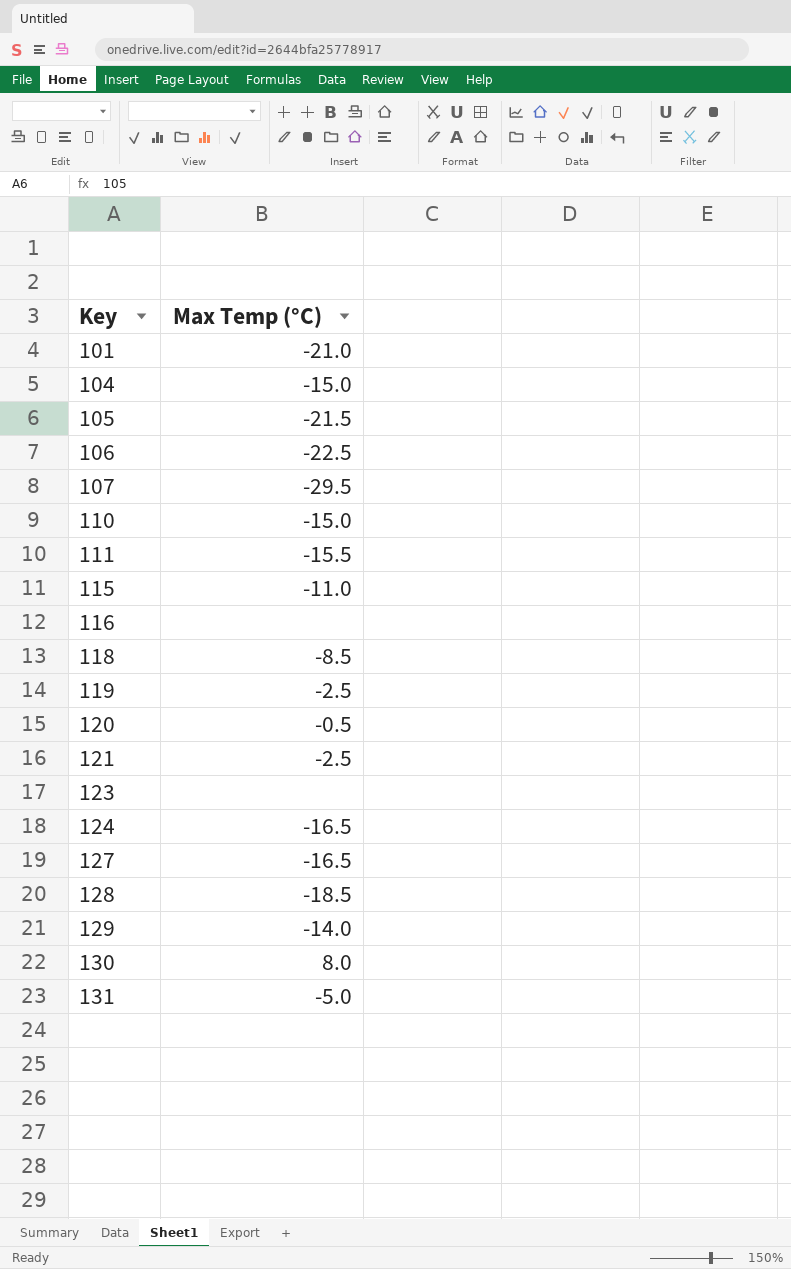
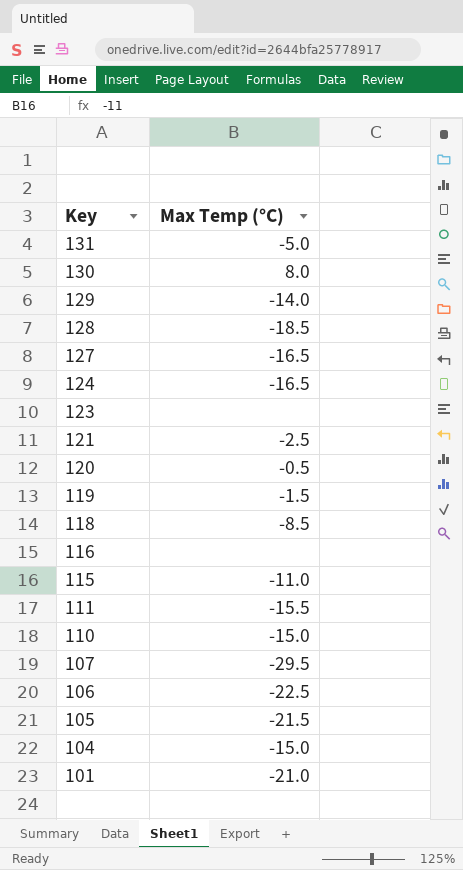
row order: Key ascending -> Key descending
119 | Max Temp (°C): -2.5 -> -1.5

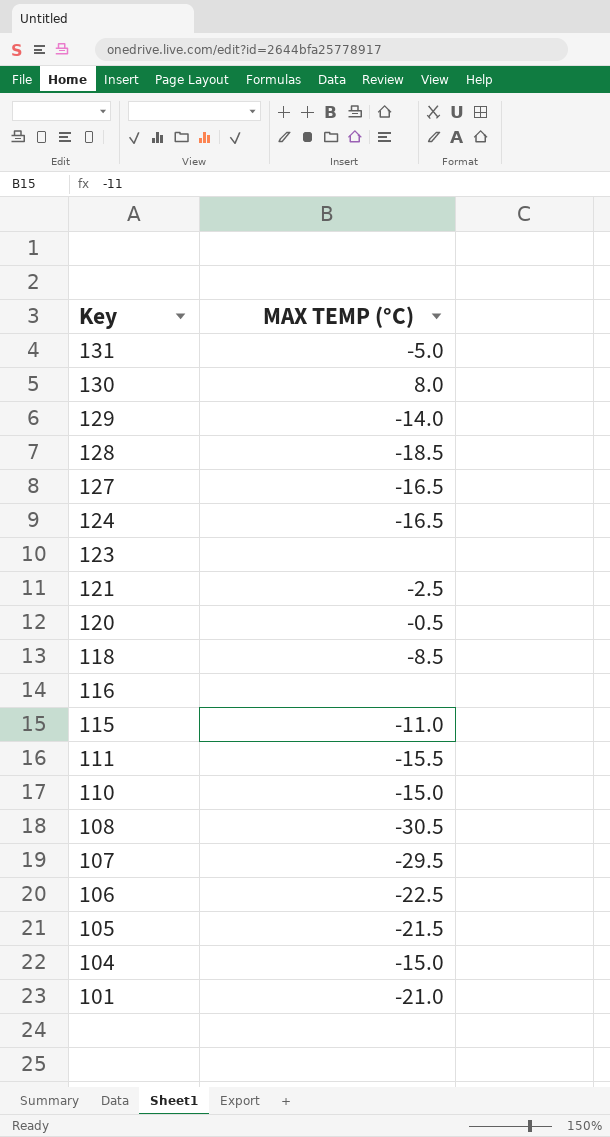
column name: Max Temp (°C) -> MAX TEMP (°C)
row 119: -1.5 -> none
row 108: none -> -30.5

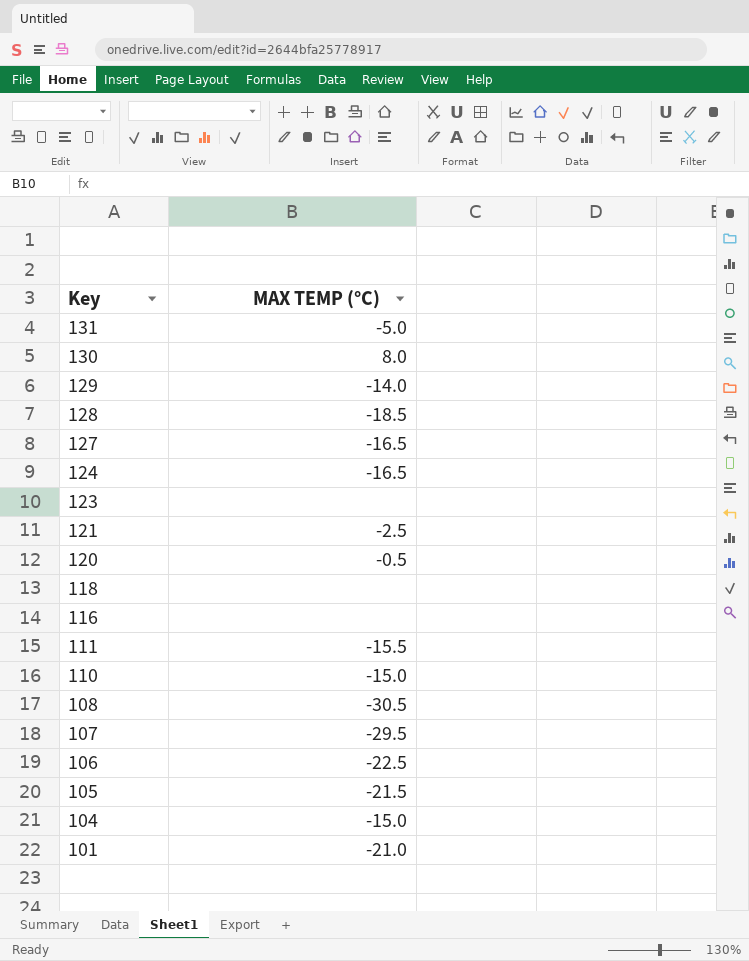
row 115: -11.0 -> none
118 | MAX TEMP (°C): -8.5 -> none

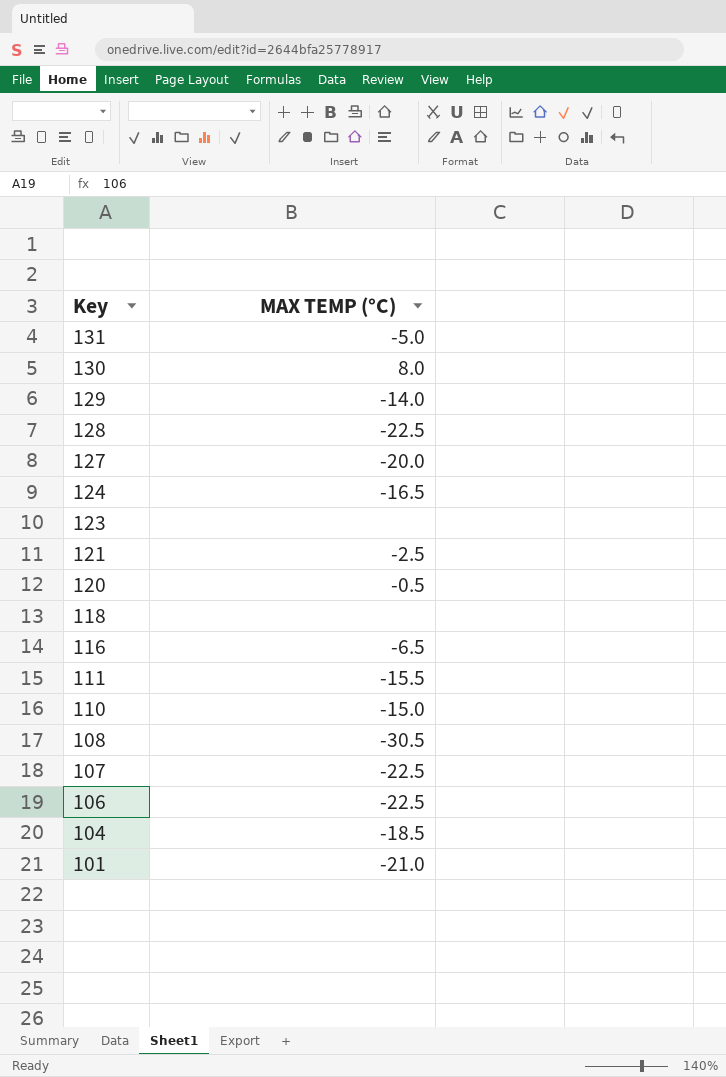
row 105: -21.5 -> none
128 | MAX TEMP (°C): -18.5 -> -22.5
127 | MAX TEMP (°C): -16.5 -> -20.0
116 | MAX TEMP (°C): none -> -6.5
107 | MAX TEMP (°C): -29.5 -> -22.5
104 | MAX TEMP (°C): -15.0 -> -18.5

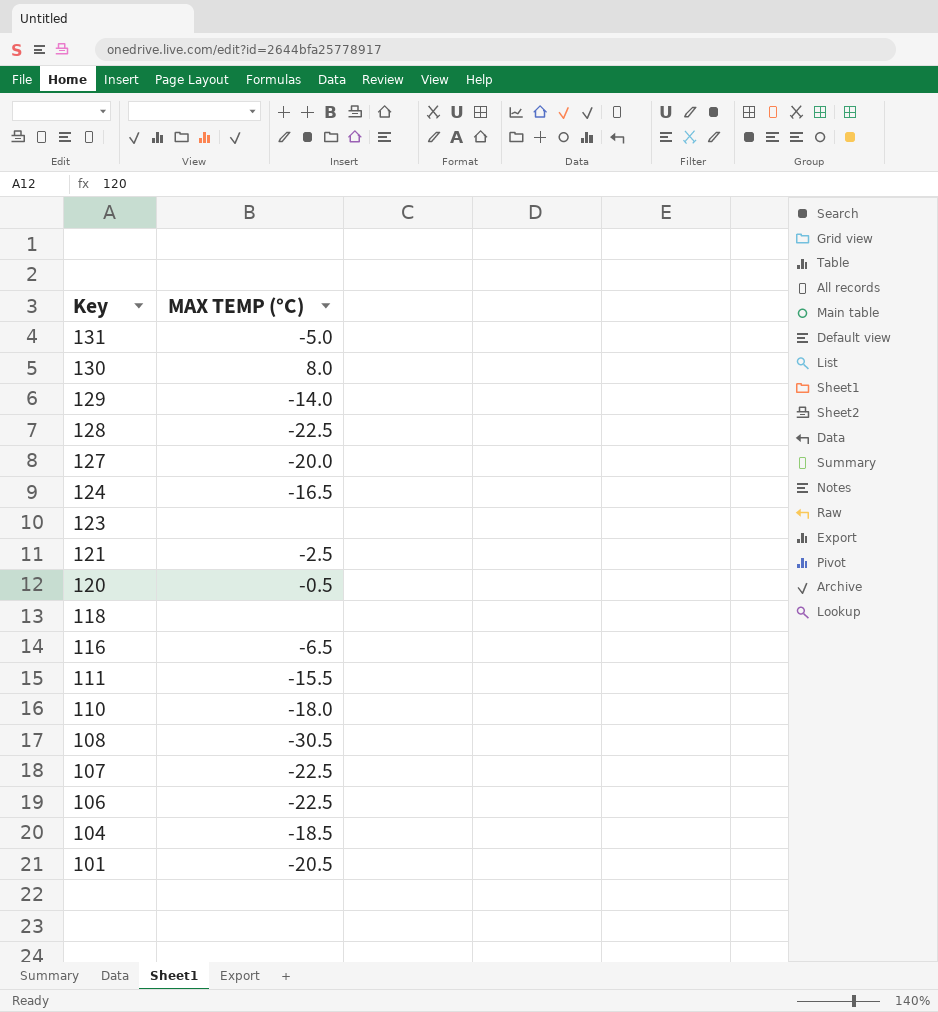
110 | MAX TEMP (°C): -15.0 -> -18.0
101 | MAX TEMP (°C): -21.0 -> -20.5

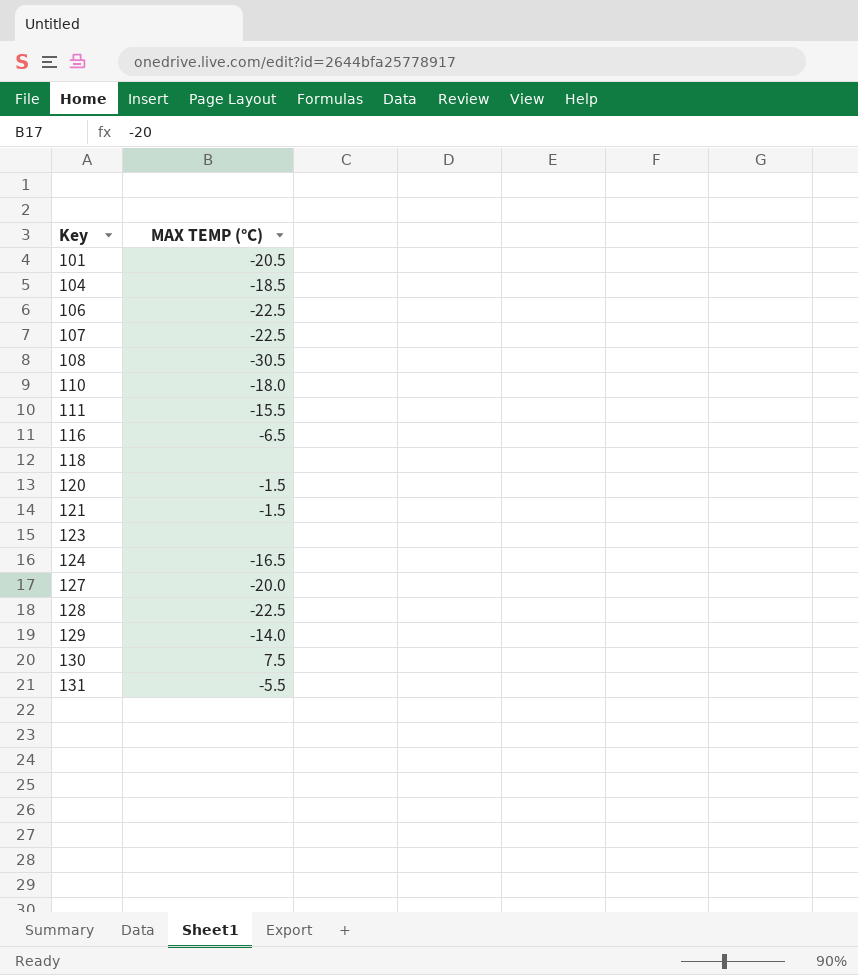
row order: Key descending -> Key ascending
120 | MAX TEMP (°C): -0.5 -> -1.5
121 | MAX TEMP (°C): -2.5 -> -1.5
130 | MAX TEMP (°C): 8.0 -> 7.5
131 | MAX TEMP (°C): -5.0 -> -5.5

